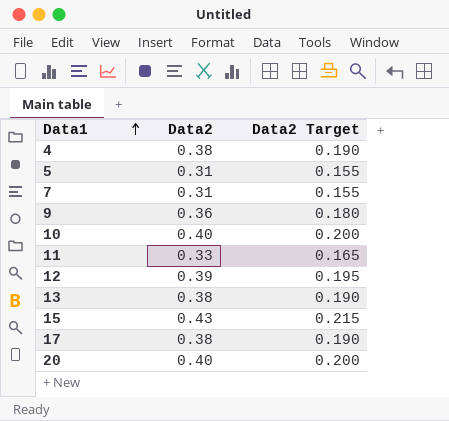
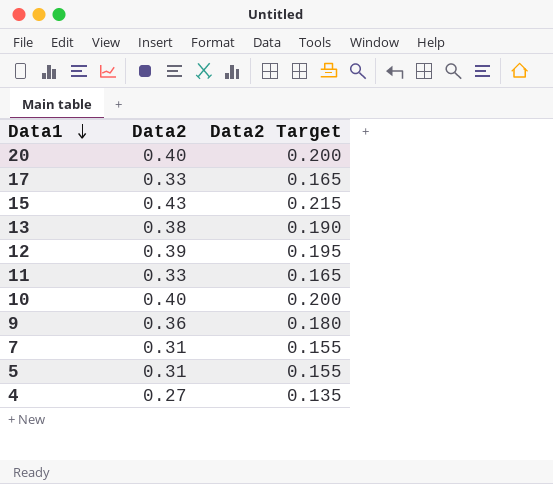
row order: Data1 ascending -> Data1 descending
17 | Data2: 0.38 -> 0.33
17 | Data2 Target: 0.190 -> 0.165
4 | Data2: 0.38 -> 0.27
4 | Data2 Target: 0.190 -> 0.135

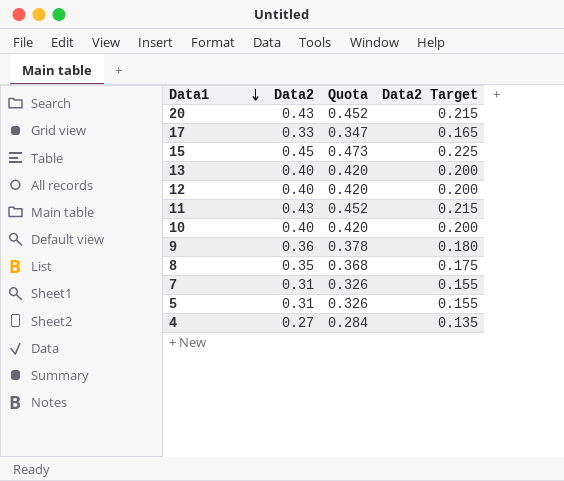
column Quota | formula: none -> [Data2] * 1.05
20 | Data2: 0.40 -> 0.43
20 | Data2 Target: 0.200 -> 0.215
15 | Data2: 0.43 -> 0.45
15 | Data2 Target: 0.215 -> 0.225
13 | Data2: 0.38 -> 0.40
13 | Data2 Target: 0.190 -> 0.200
12 | Data2: 0.39 -> 0.40
12 | Data2 Target: 0.195 -> 0.200
11 | Data2: 0.33 -> 0.43
11 | Data2 Target: 0.165 -> 0.215
row 8: none -> 0.35 | 0.368 | 0.175

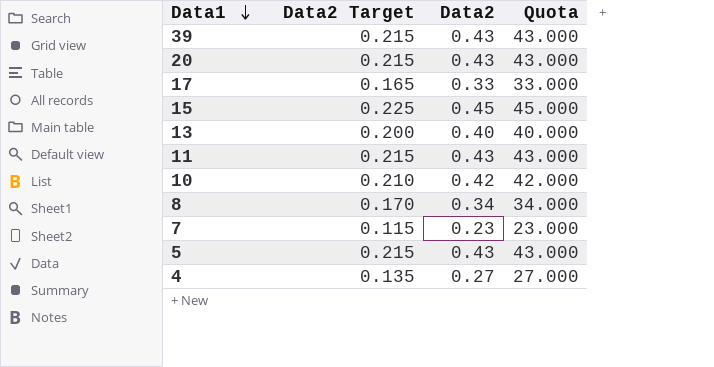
column Data2 Target | position: 4 -> 2
column Quota | formula: [Data2] * 1.05 -> [Data2] * 100
row 12: 0.40 | 0.420 | 0.200 -> none
row 9: 0.36 | 0.378 | 0.180 -> none
row 39: none -> 0.215 | 0.43 | 43.000
10 | Data2 Target: 0.200 -> 0.210
10 | Data2: 0.40 -> 0.42
8 | Data2 Target: 0.175 -> 0.170
8 | Data2: 0.35 -> 0.34
7 | Data2 Target: 0.155 -> 0.115
7 | Data2: 0.31 -> 0.23
5 | Data2 Target: 0.155 -> 0.215
5 | Data2: 0.31 -> 0.43

